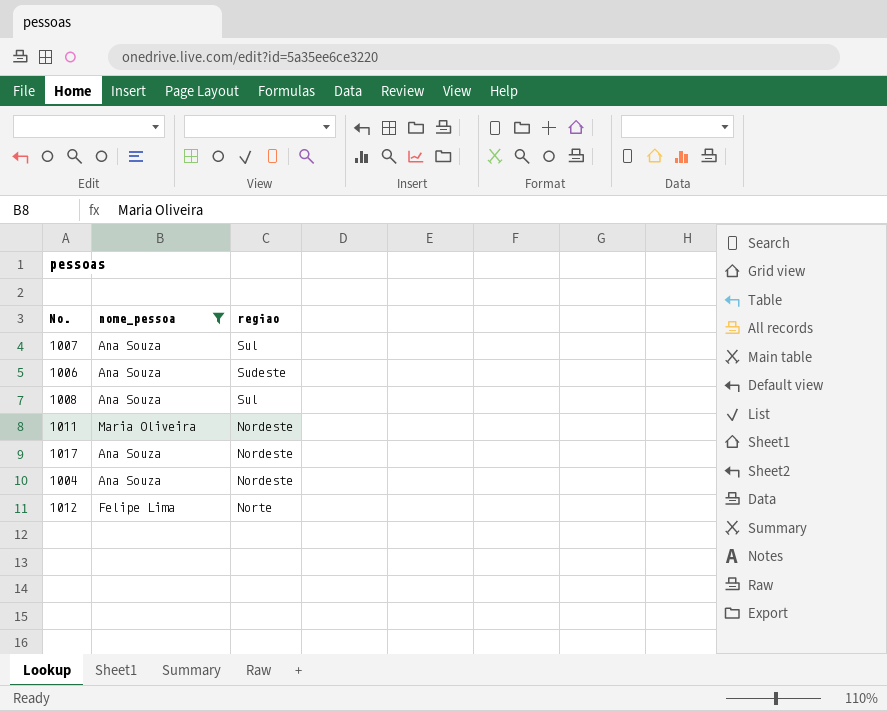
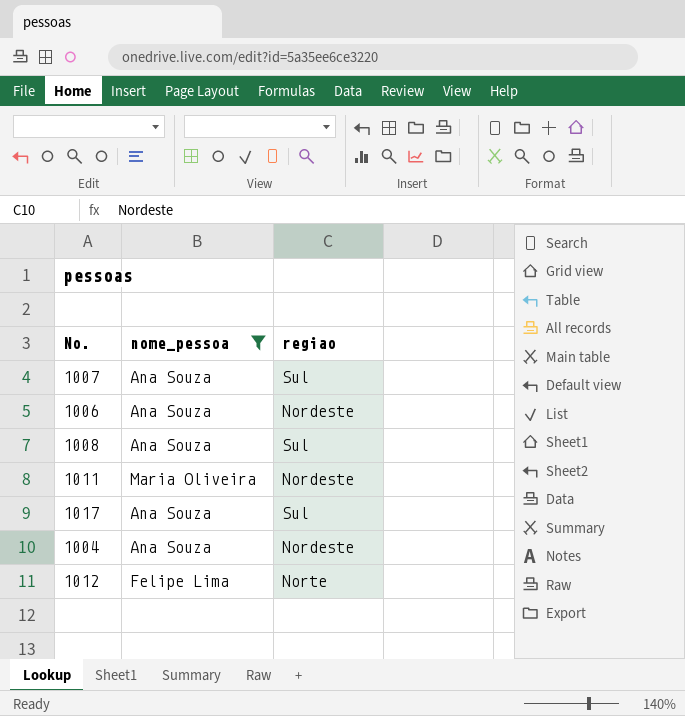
1006 | regiao: Sudeste -> Nordeste
1017 | regiao: Nordeste -> Sul

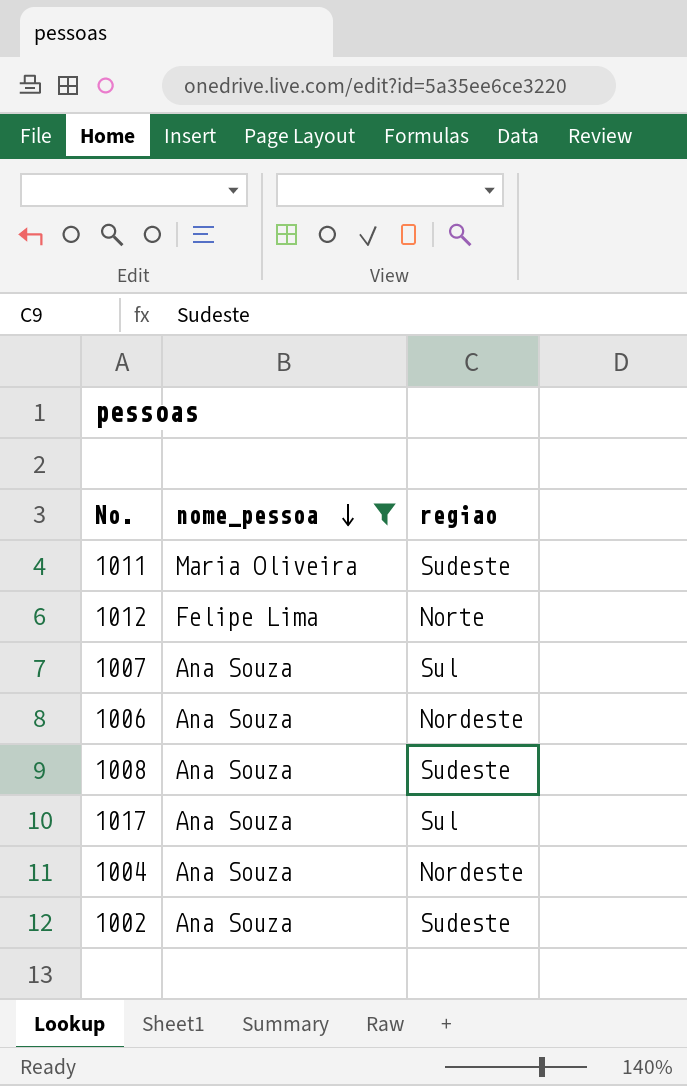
row order: none -> nome_pessoa descending
1011 | regiao: Nordeste -> Sudeste
1008 | regiao: Sul -> Sudeste
row 1002: none -> Ana Souza | Sudeste

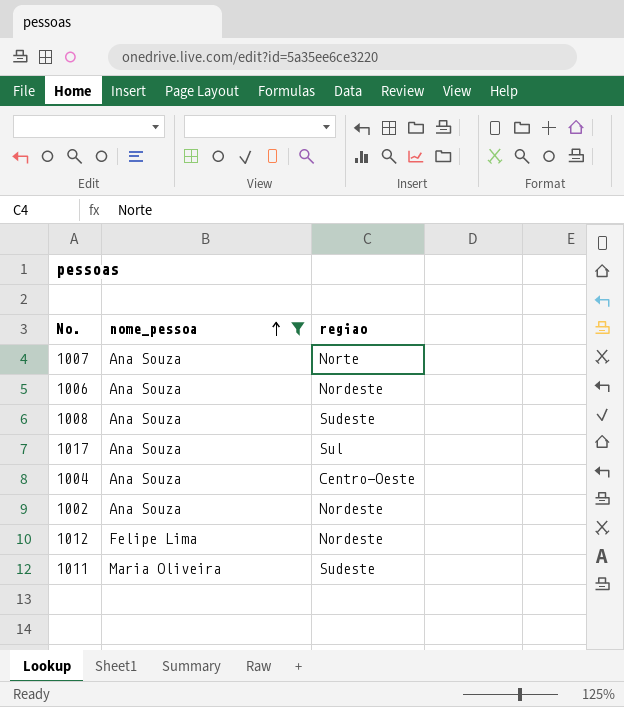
row order: nome_pessoa descending -> nome_pessoa ascending
1007 | regiao: Sul -> Norte
1004 | regiao: Nordeste -> Centro-Oeste
1002 | regiao: Sudeste -> Nordeste
1012 | regiao: Norte -> Nordeste

